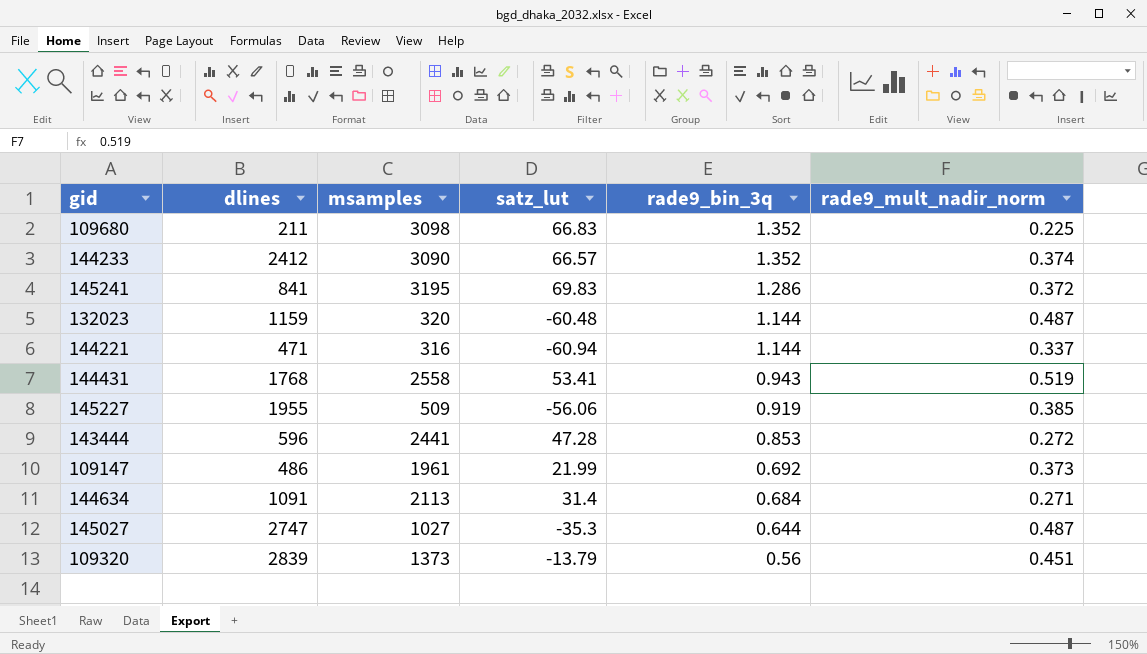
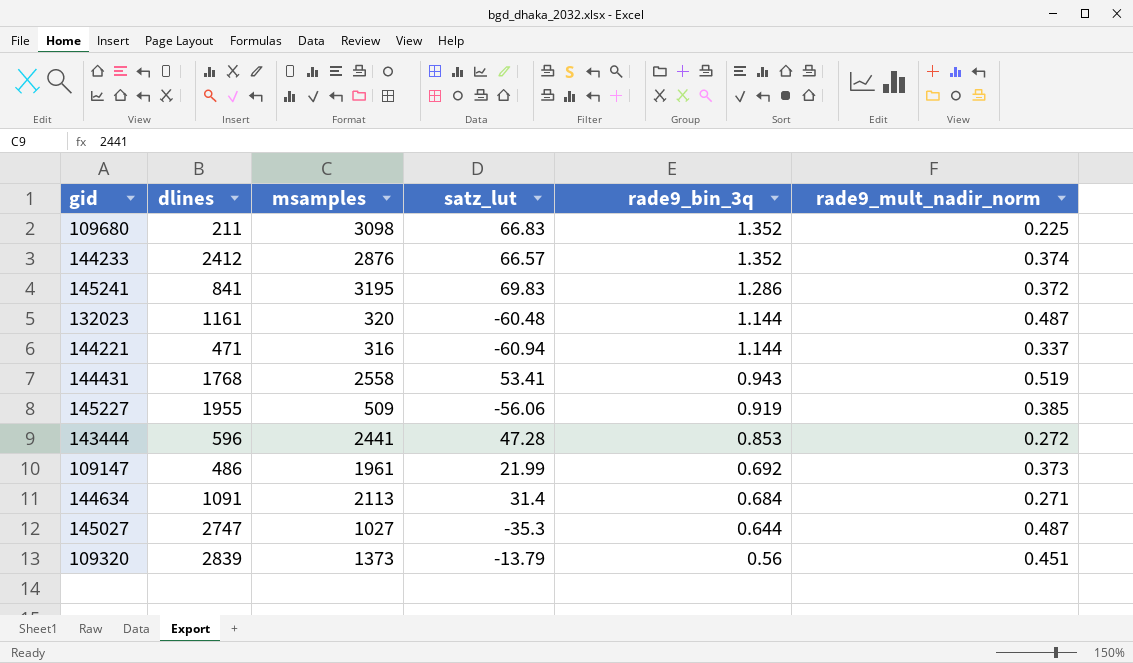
144233 | msamples: 3090 -> 2876
132023 | dlines: 1159 -> 1161

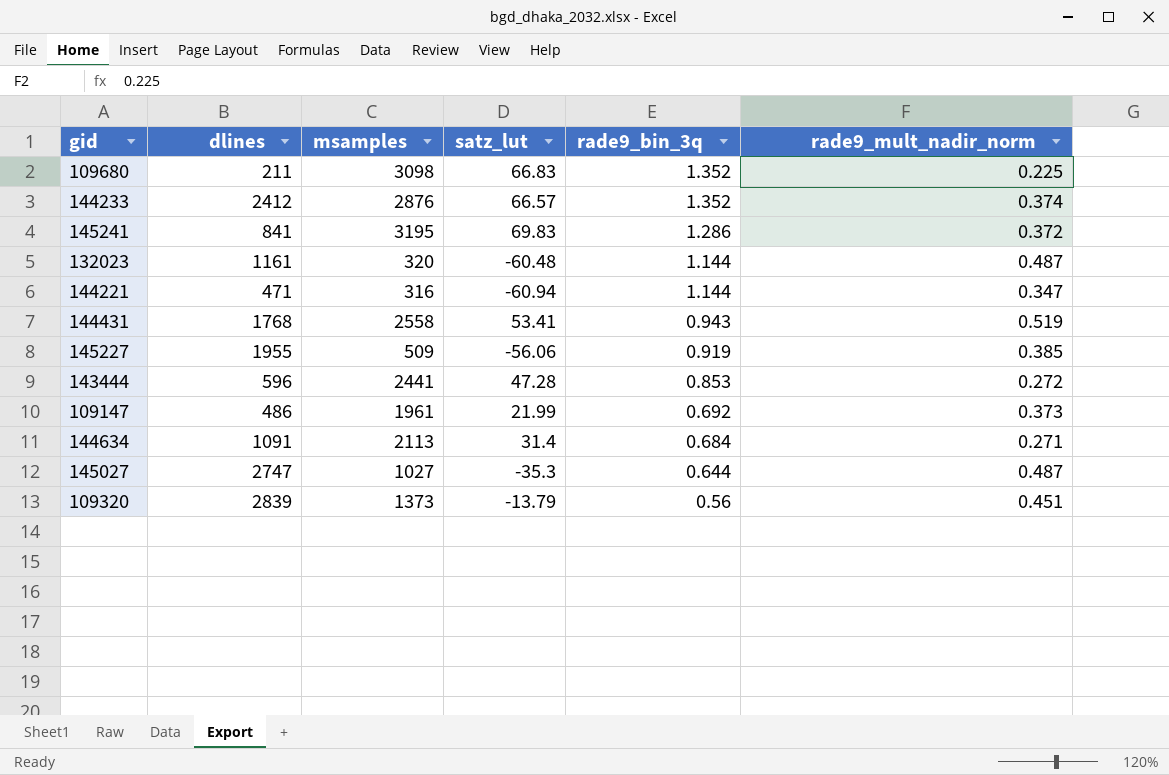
144221 | rade9_mult_nadir_norm: 0.337 -> 0.347

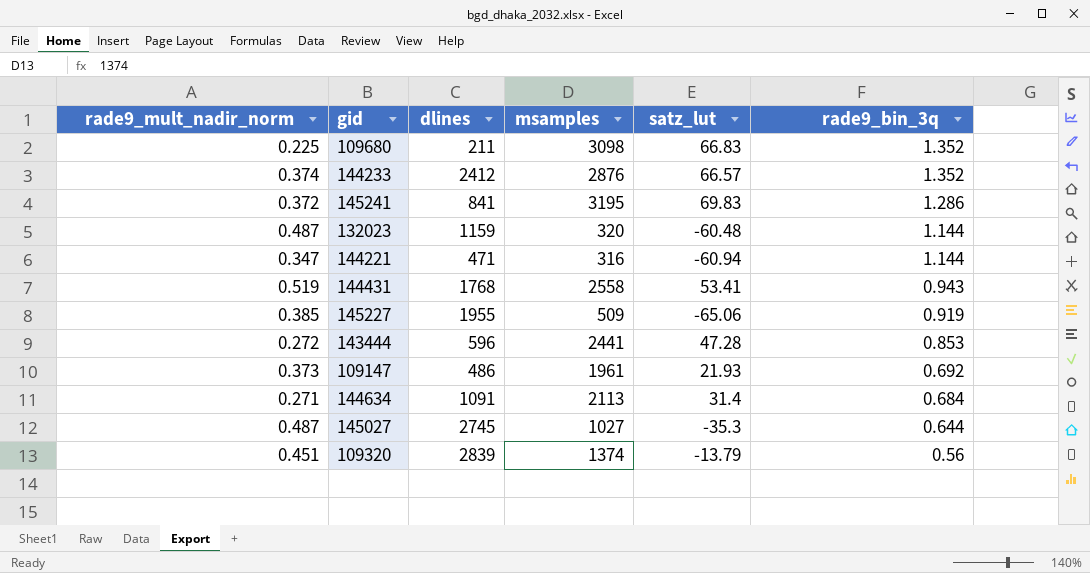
column rade9_mult_nadir_norm | position: 6 -> 1
132023 | dlines: 1161 -> 1159
145227 | satz_lut: -56.06 -> -65.06
109147 | satz_lut: 21.99 -> 21.93
145027 | dlines: 2747 -> 2745
109320 | msamples: 1373 -> 1374

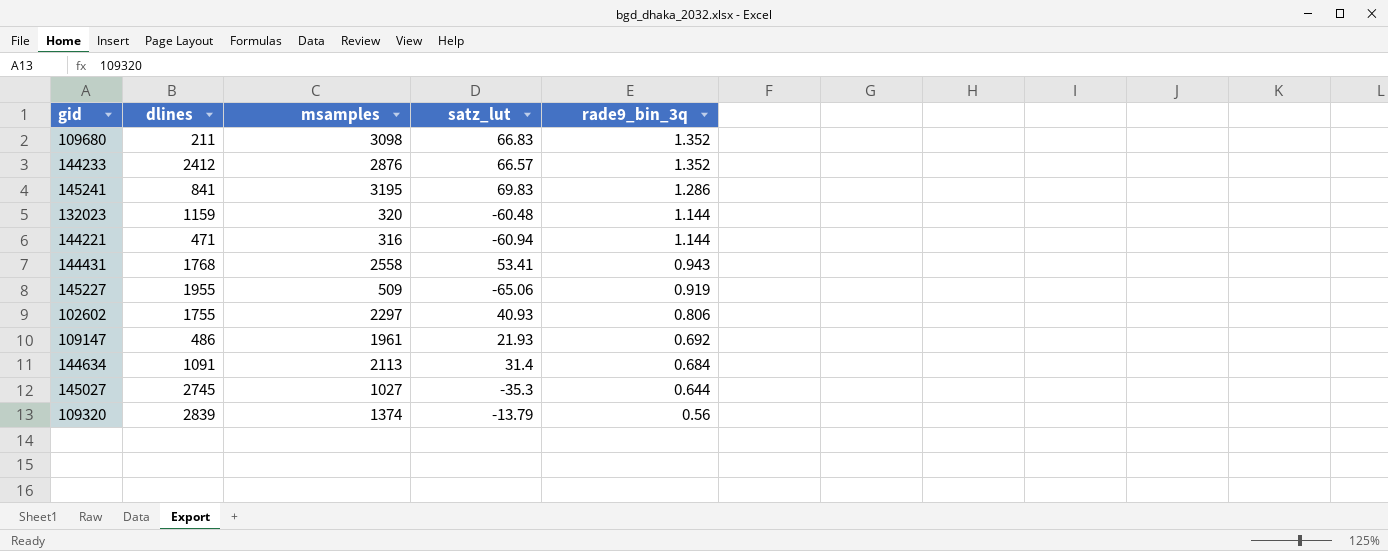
column rade9_mult_nadir_norm | position: 1 -> none
row 143444: 0.272 | 596 | 2441 | 47.28 | 0.853 -> none
row 102602: none -> 1755 | 2297 | 40.93 | 0.806

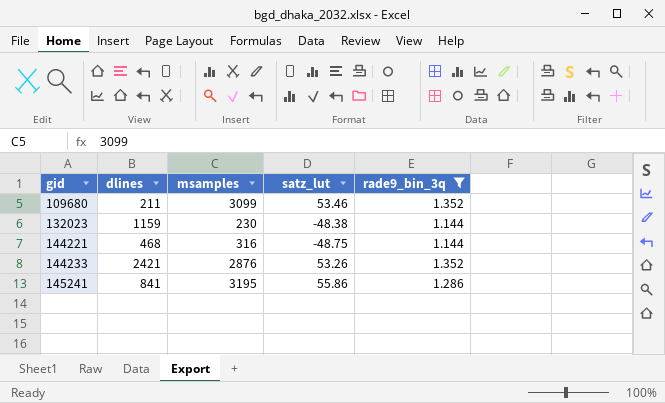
filter: none -> rade9_bin_3q >= 1.144
row order: rade9_bin_3q descending -> gid ascending
109680 | msamples: 3098 -> 3099
109680 | satz_lut: 66.83 -> 53.46
132023 | msamples: 320 -> 230
132023 | satz_lut: -60.48 -> -48.38
144221 | dlines: 471 -> 468
144221 | satz_lut: -60.94 -> -48.75
144233 | dlines: 2412 -> 2421
144233 | satz_lut: 66.57 -> 53.26
145241 | satz_lut: 69.83 -> 55.86

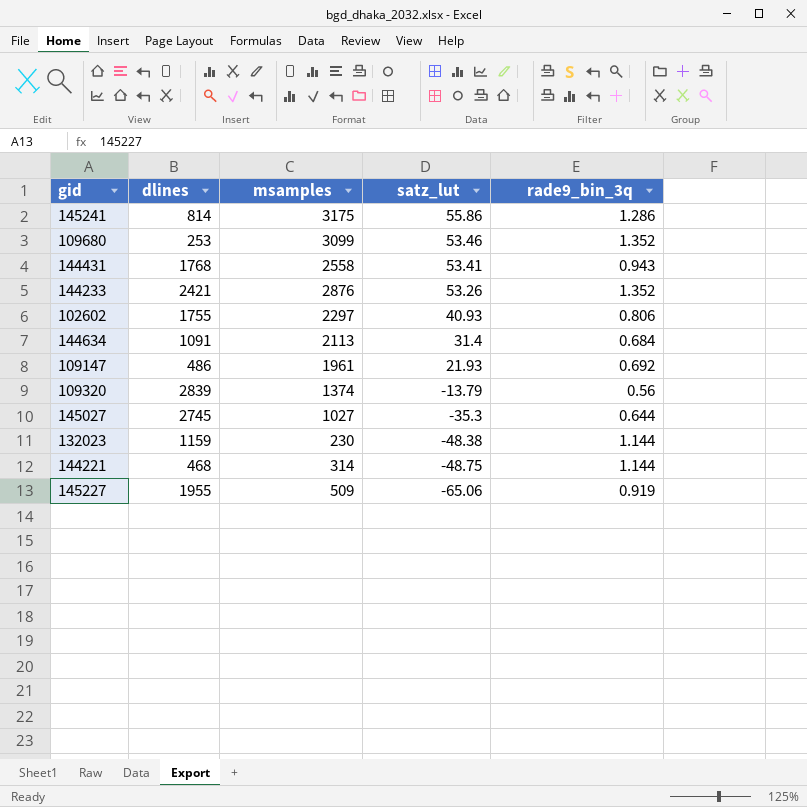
filter: rade9_bin_3q >= 1.144 -> none
row order: gid ascending -> satz_lut descending
145241 | dlines: 841 -> 814
145241 | msamples: 3195 -> 3175
109680 | dlines: 211 -> 253
144221 | msamples: 316 -> 314

